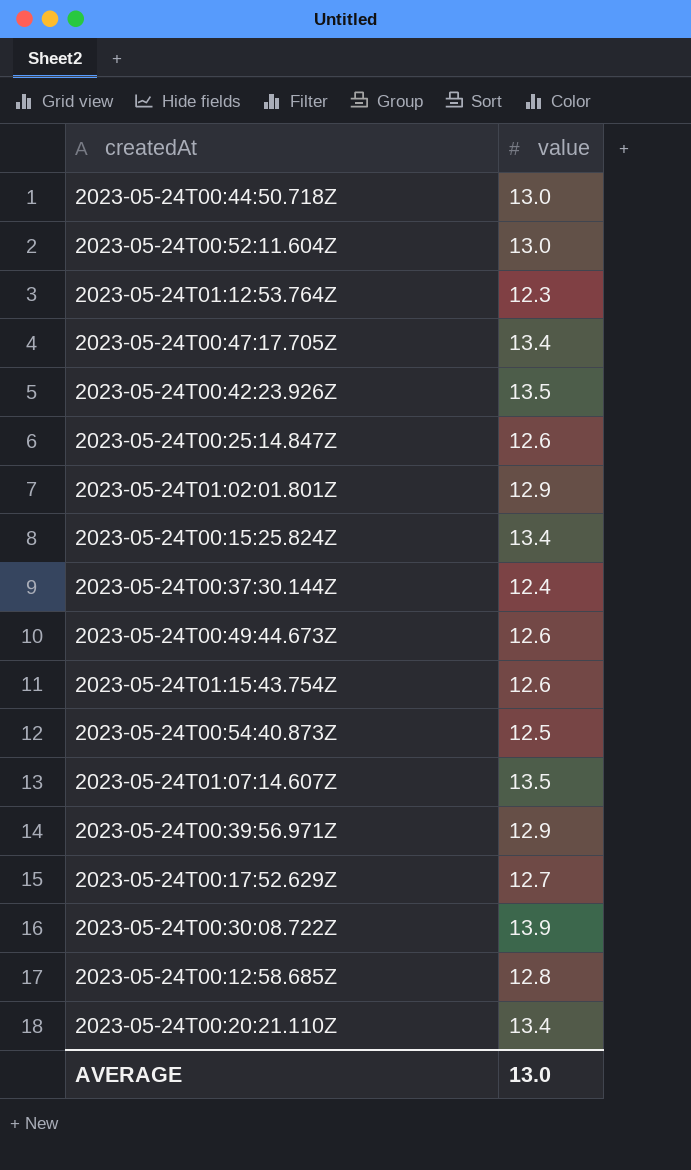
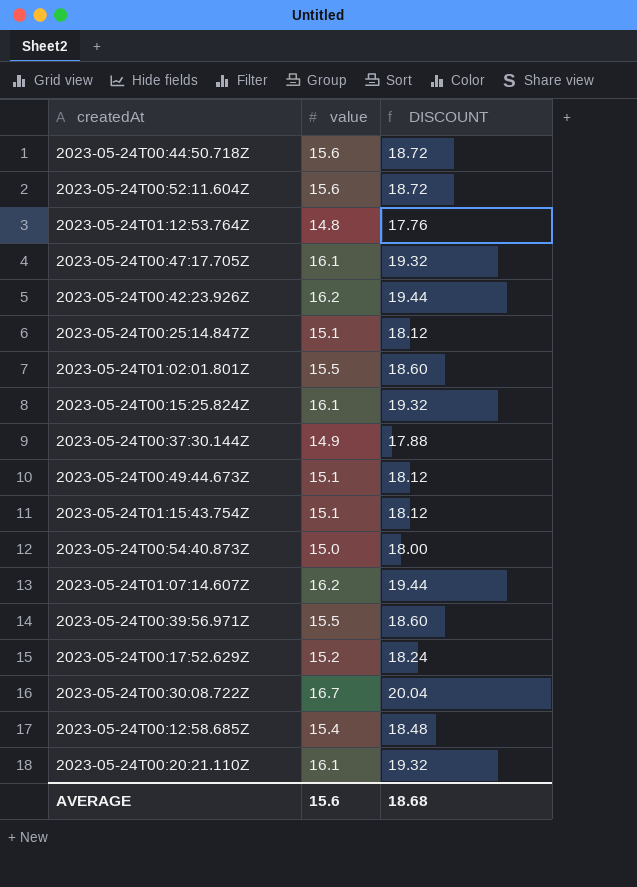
column DISCOUNT | formula: none -> [value] * 1.2
2023-05-24T00:44:50.718Z | value: 13.0 -> 15.6
2023-05-24T00:52:11.604Z | value: 13.0 -> 15.6
2023-05-24T01:12:53.764Z | value: 12.3 -> 14.8
2023-05-24T00:47:17.705Z | value: 13.4 -> 16.1
2023-05-24T00:42:23.926Z | value: 13.5 -> 16.2
2023-05-24T00:25:14.847Z | value: 12.6 -> 15.1
2023-05-24T01:02:01.801Z | value: 12.9 -> 15.5
2023-05-24T00:15:25.824Z | value: 13.4 -> 16.1
2023-05-24T00:37:30.144Z | value: 12.4 -> 14.9
2023-05-24T00:49:44.673Z | value: 12.6 -> 15.1
2023-05-24T01:15:43.754Z | value: 12.6 -> 15.1
2023-05-24T00:54:40.873Z | value: 12.5 -> 15.0
2023-05-24T01:07:14.607Z | value: 13.5 -> 16.2
2023-05-24T00:39:56.971Z | value: 12.9 -> 15.5
2023-05-24T00:17:52.629Z | value: 12.7 -> 15.2
2023-05-24T00:30:08.722Z | value: 13.9 -> 16.7
2023-05-24T00:12:58.685Z | value: 12.8 -> 15.4
2023-05-24T00:20:21.110Z | value: 13.4 -> 16.1
AVERAGE | value: 13.0 -> 15.6

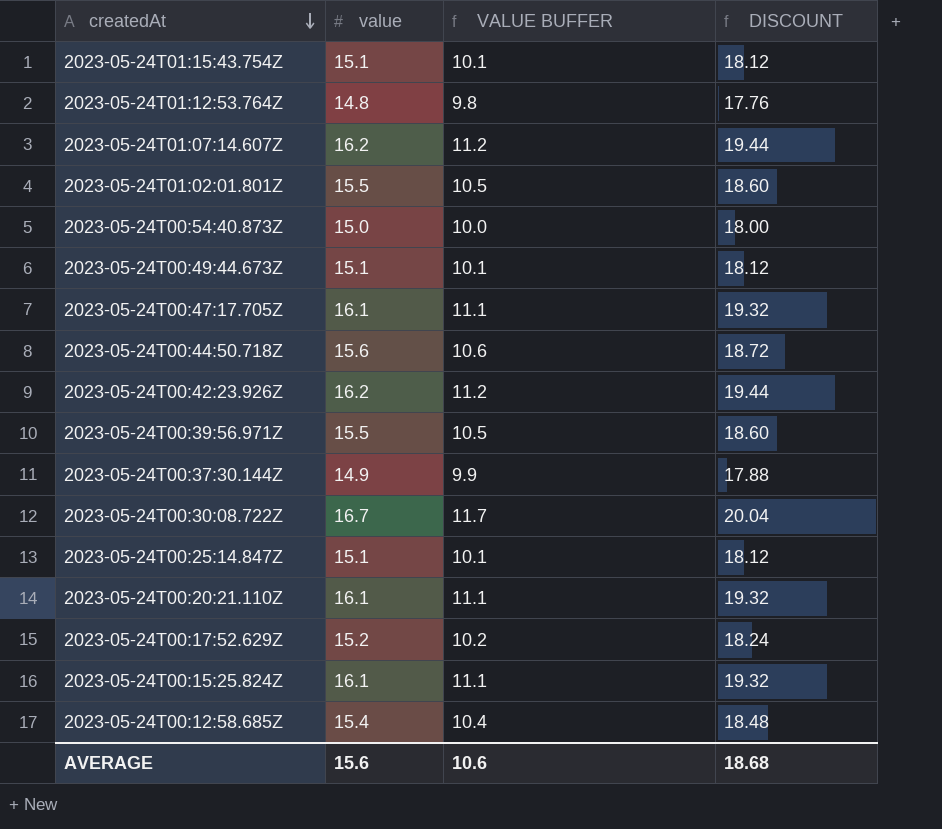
row order: none -> createdAt descending
column VALUE BUFFER | formula: none -> [value] - 5
row 2023-05-24T00:52:11.604Z: 15.6 | 18.72 -> none

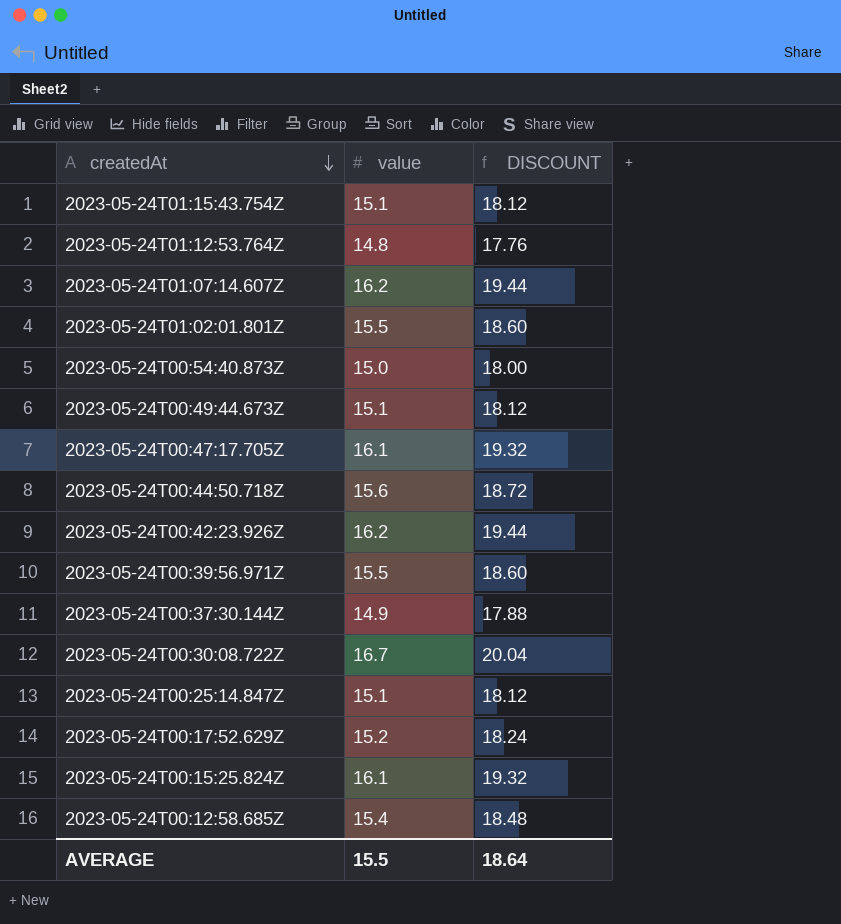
column VALUE BUFFER | formula: [value] - 5 -> none
row 2023-05-24T00:20:21.110Z: 16.1 | 11.1 | 19.32 -> none
AVERAGE | value: 15.6 -> 15.5
AVERAGE | DISCOUNT: 18.68 -> 18.64

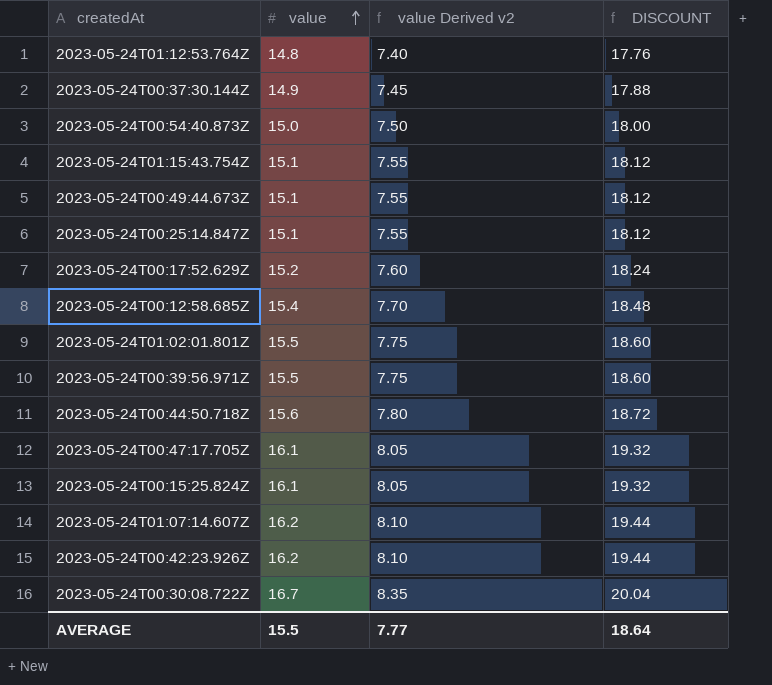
row order: createdAt descending -> value ascending
column value Derived v2 | formula: none -> [value] * 0.5

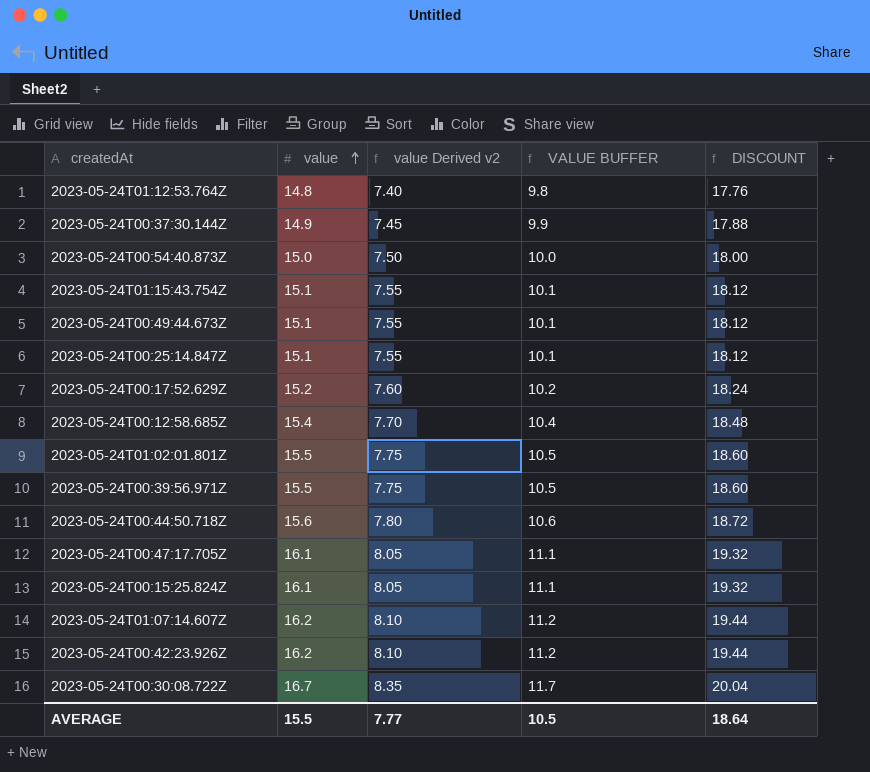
column VALUE BUFFER | formula: none -> [value] - 5

